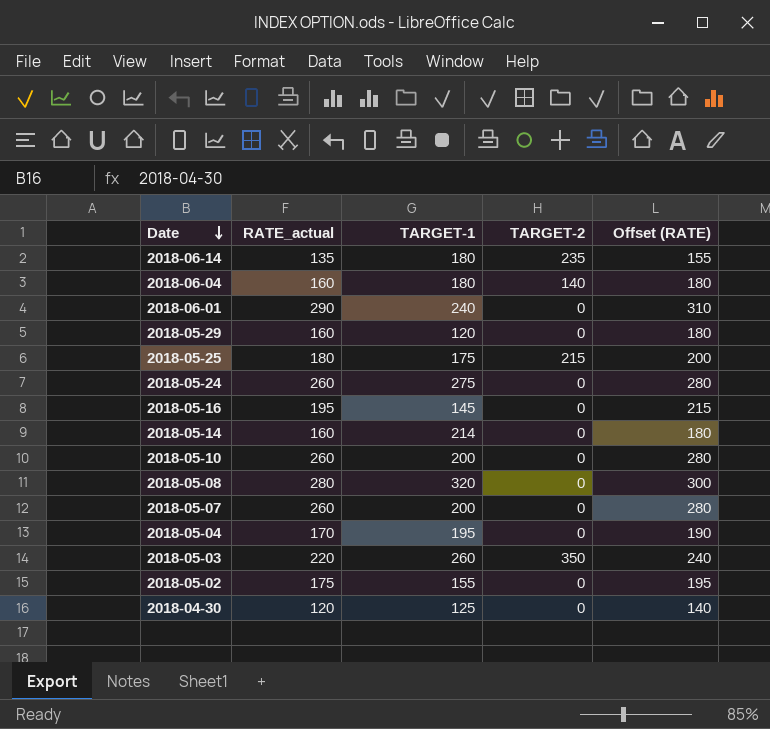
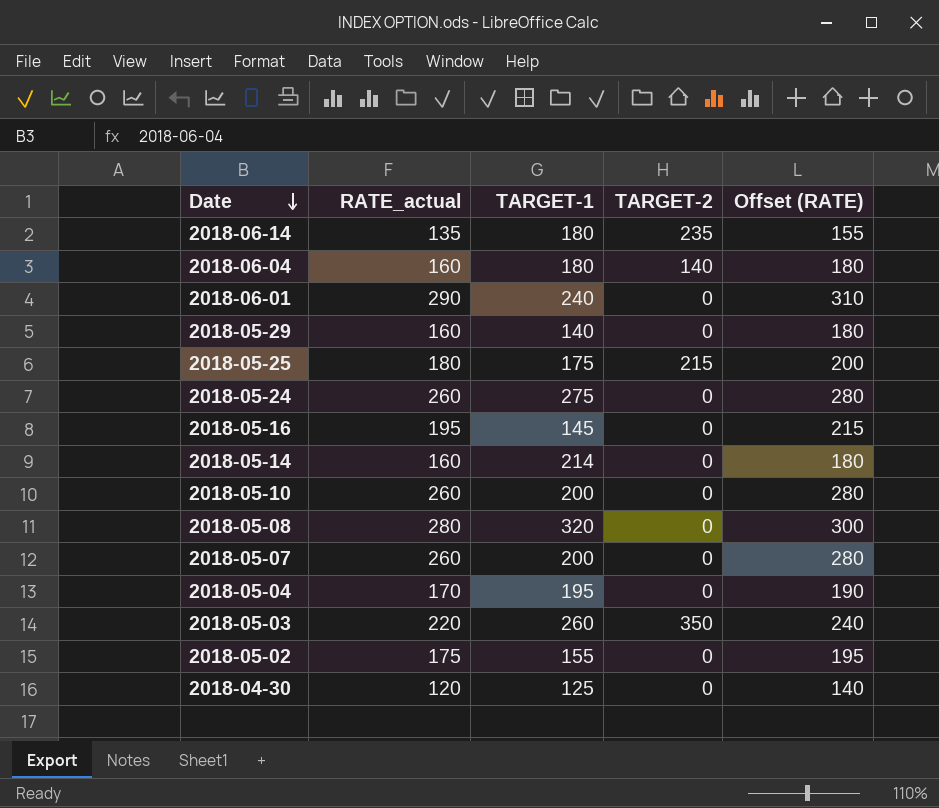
2018-05-29 | TARGET-1: 120 -> 140

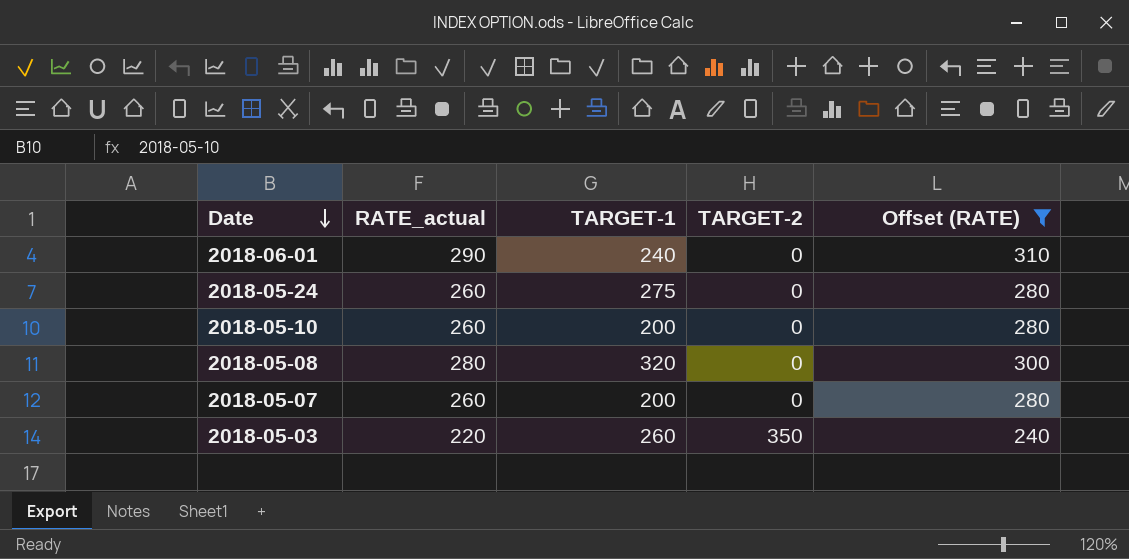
filter: none -> Offset (RATE) >= 240

